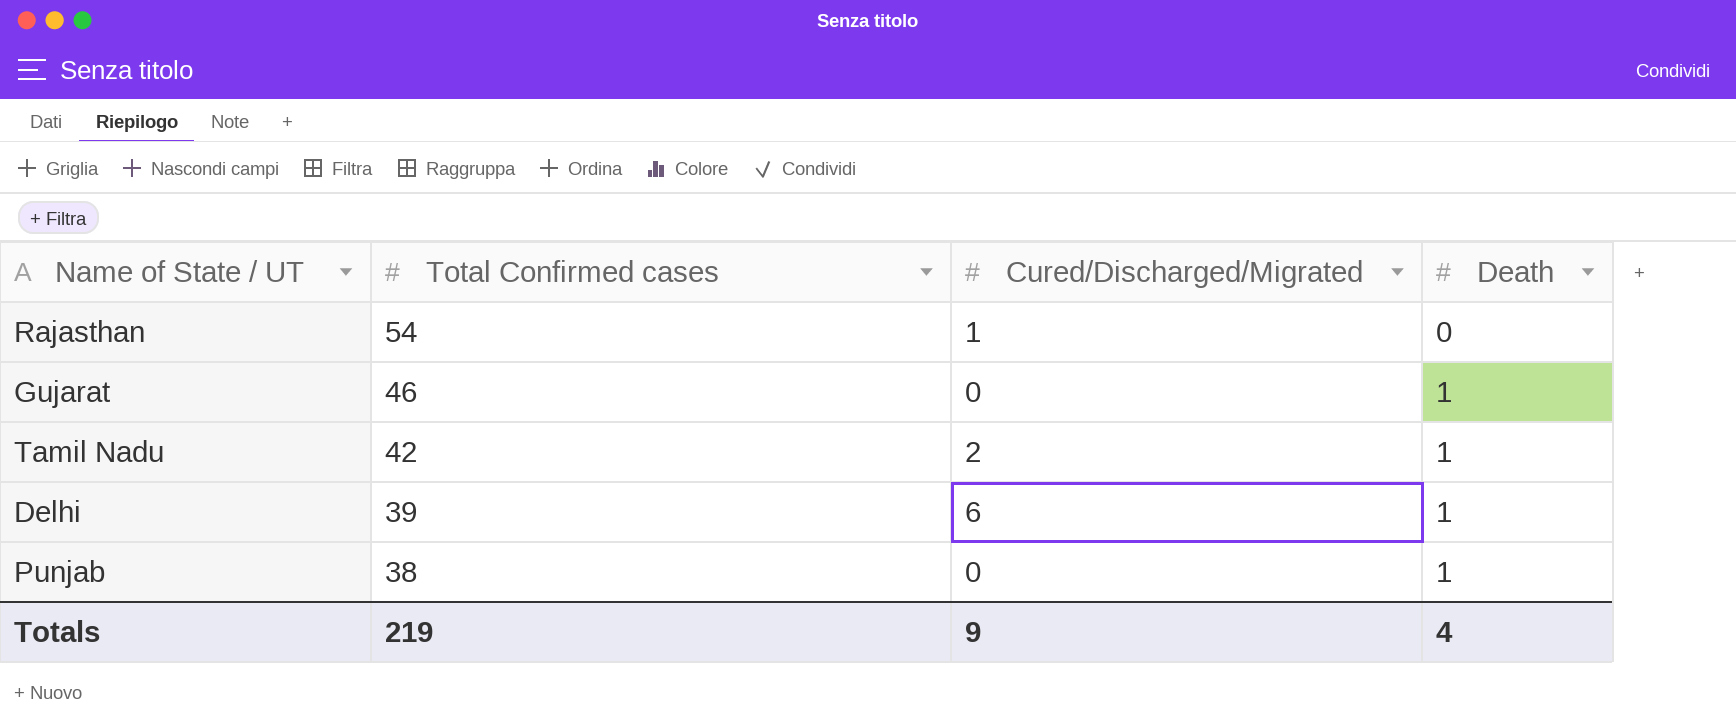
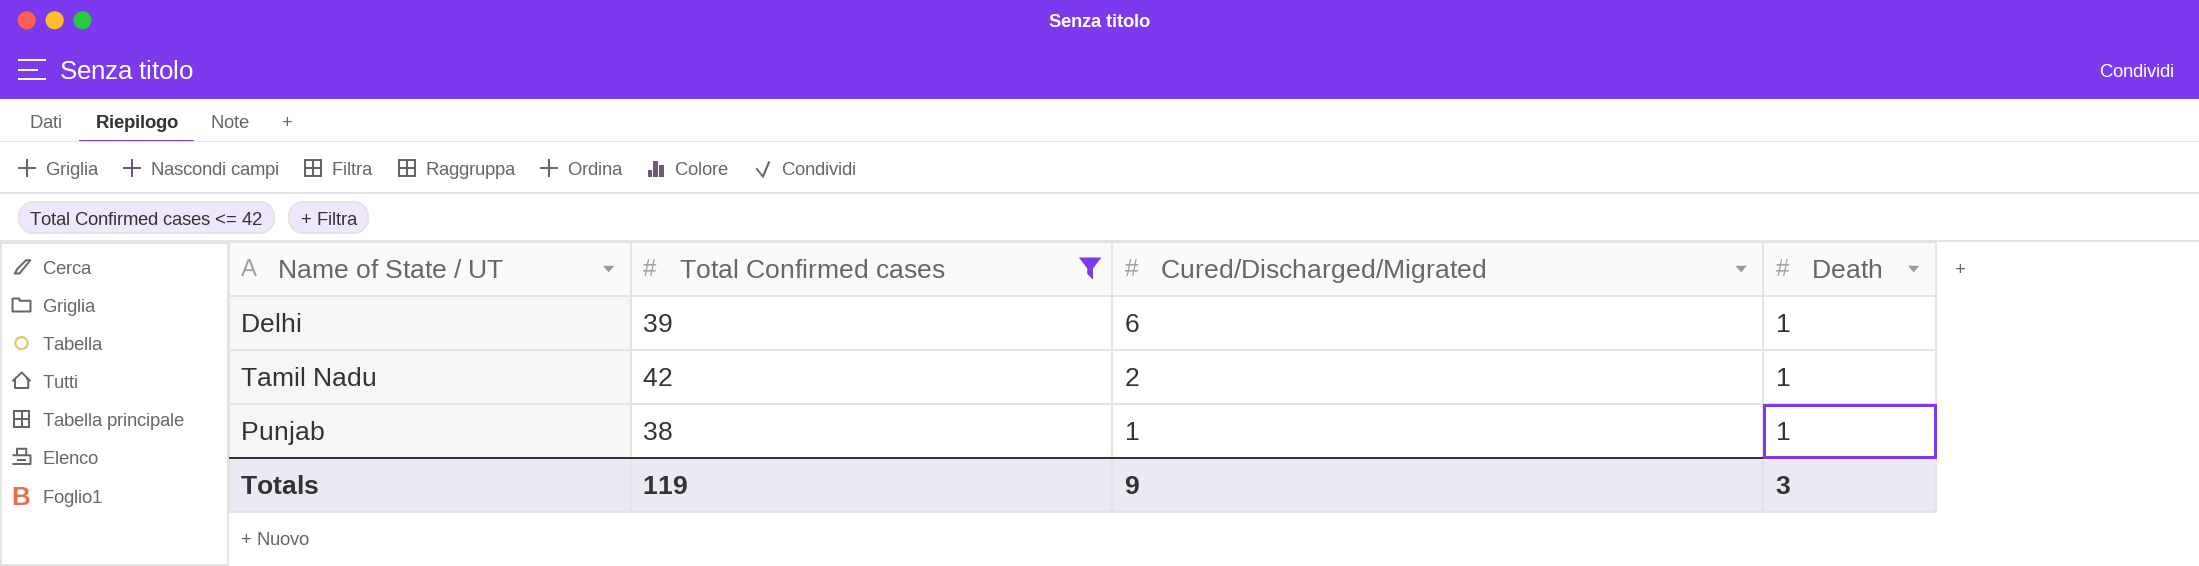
filter: none -> Total Confirmed cases <= 42
row order: Total Confirmed cases descending -> Cured/Discharged/Migrated descending
Punjab | Cured/Discharged/Migrated: 0 -> 1
Totals | Total Confirmed cases: 219 -> 119
Totals | Death: 4 -> 3

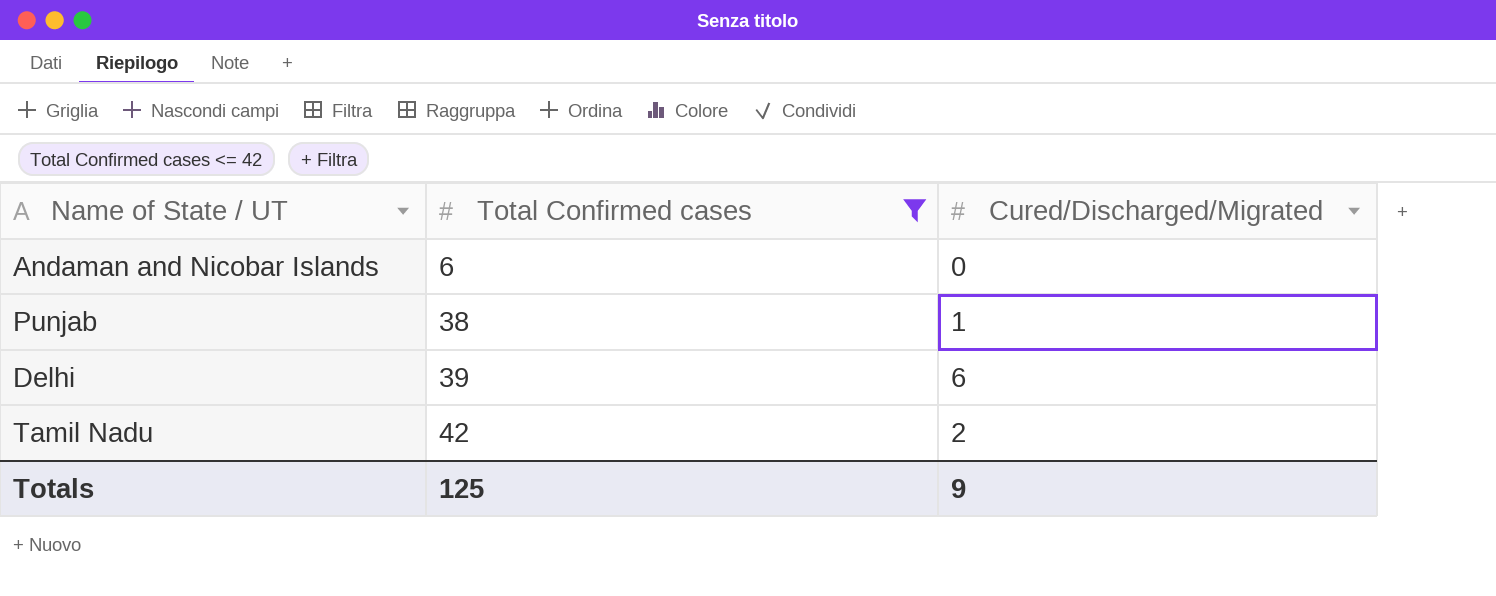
row order: Cured/Discharged/Migrated descending -> Total Confirmed cases ascending
column Death | position: 4 -> none
row Andaman and Nicobar Islands: none -> 6 | 0
Totals | Total Confirmed cases: 119 -> 125

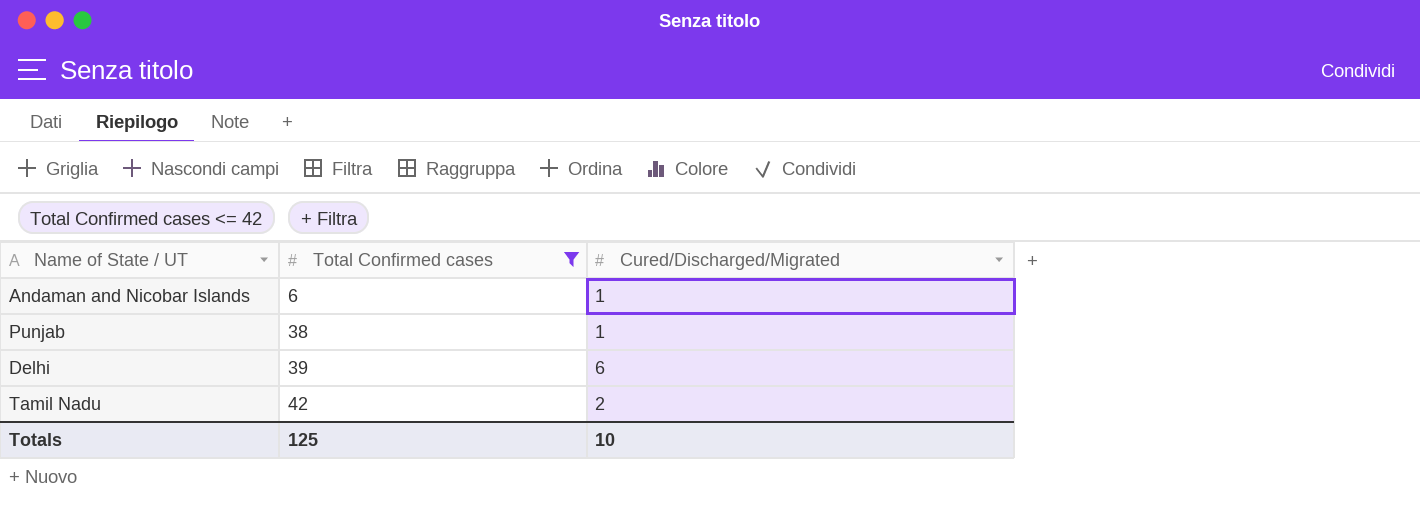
Andaman and Nicobar Islands | Cured/Discharged/Migrated: 0 -> 1
Totals | Cured/Discharged/Migrated: 9 -> 10

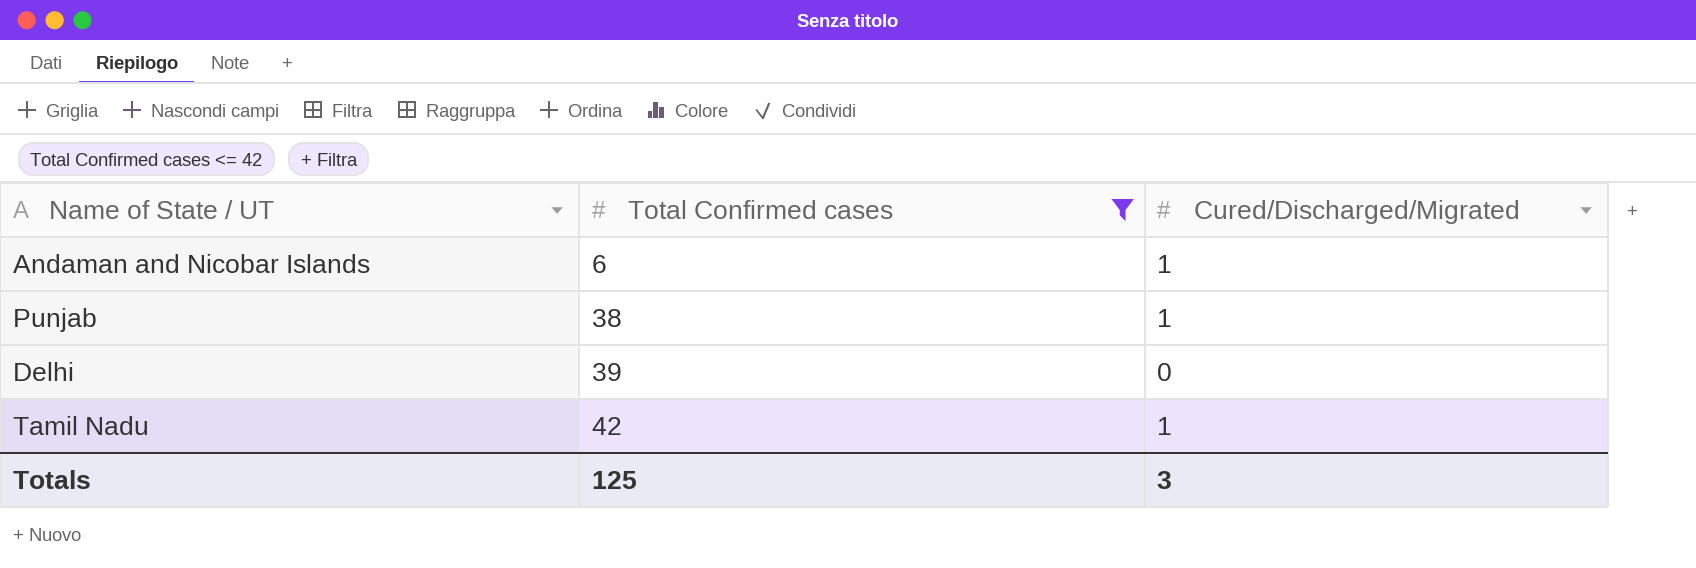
Delhi | Cured/Discharged/Migrated: 6 -> 0
Tamil Nadu | Cured/Discharged/Migrated: 2 -> 1
Totals | Cured/Discharged/Migrated: 10 -> 3

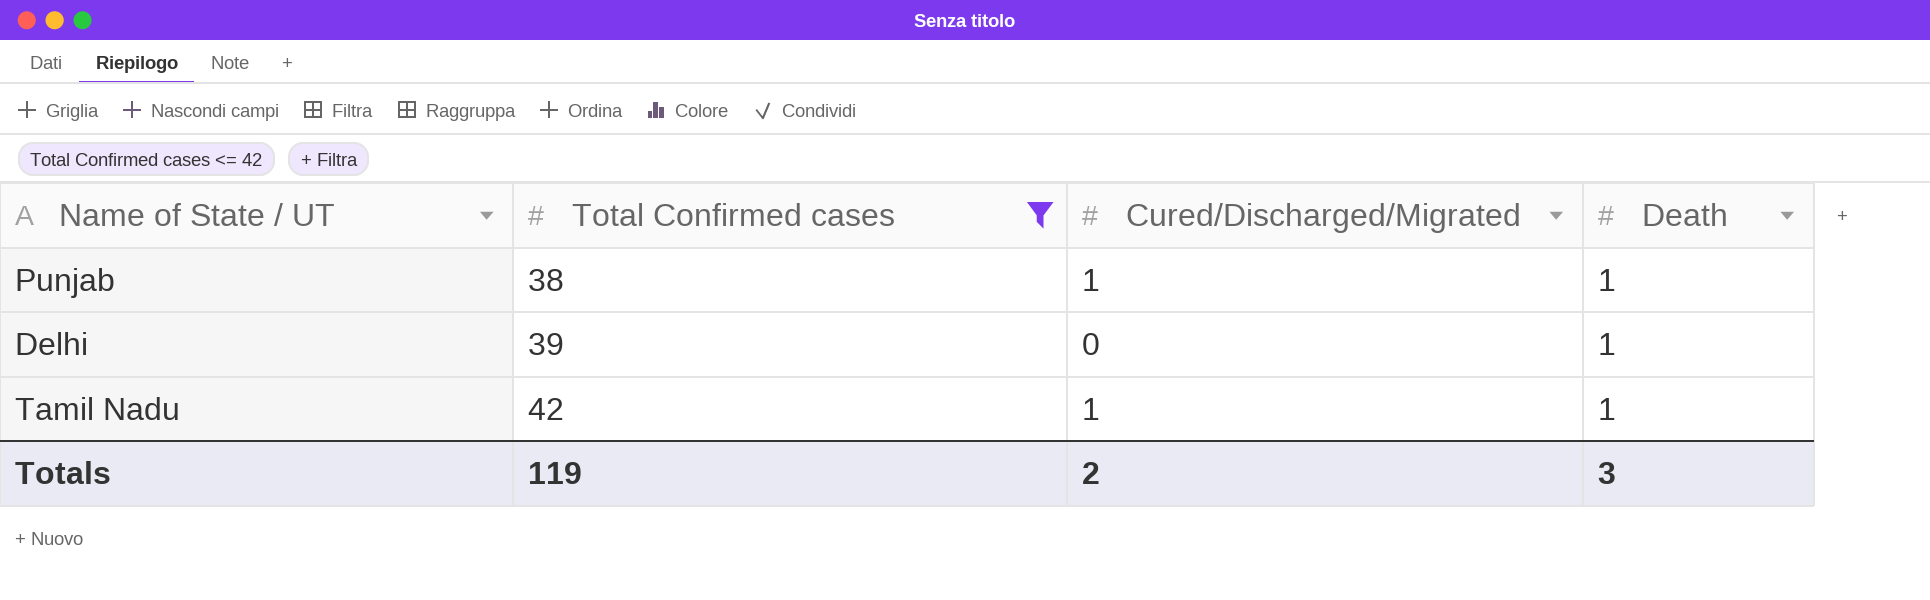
column Death | position: none -> 4
row Andaman and Nicobar Islands: 6 | 1 -> none
Totals | Total Confirmed cases: 125 -> 119
Totals | Cured/Discharged/Migrated: 3 -> 2

